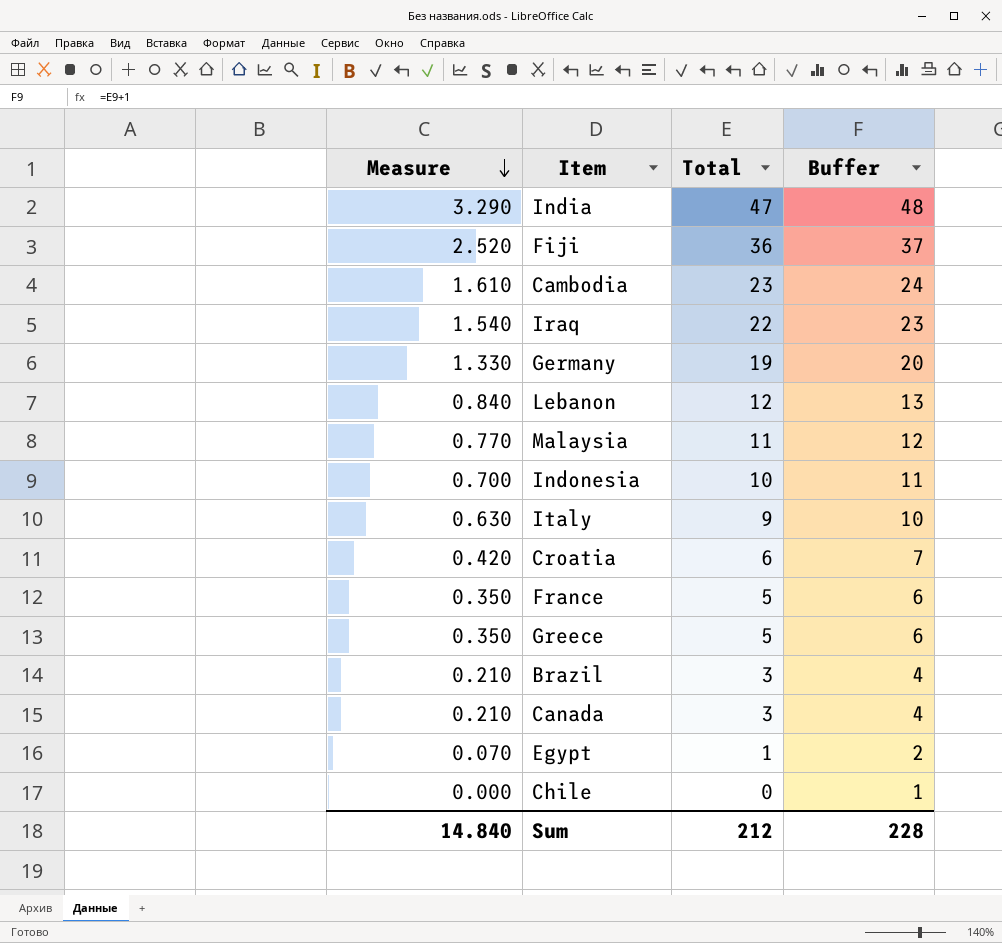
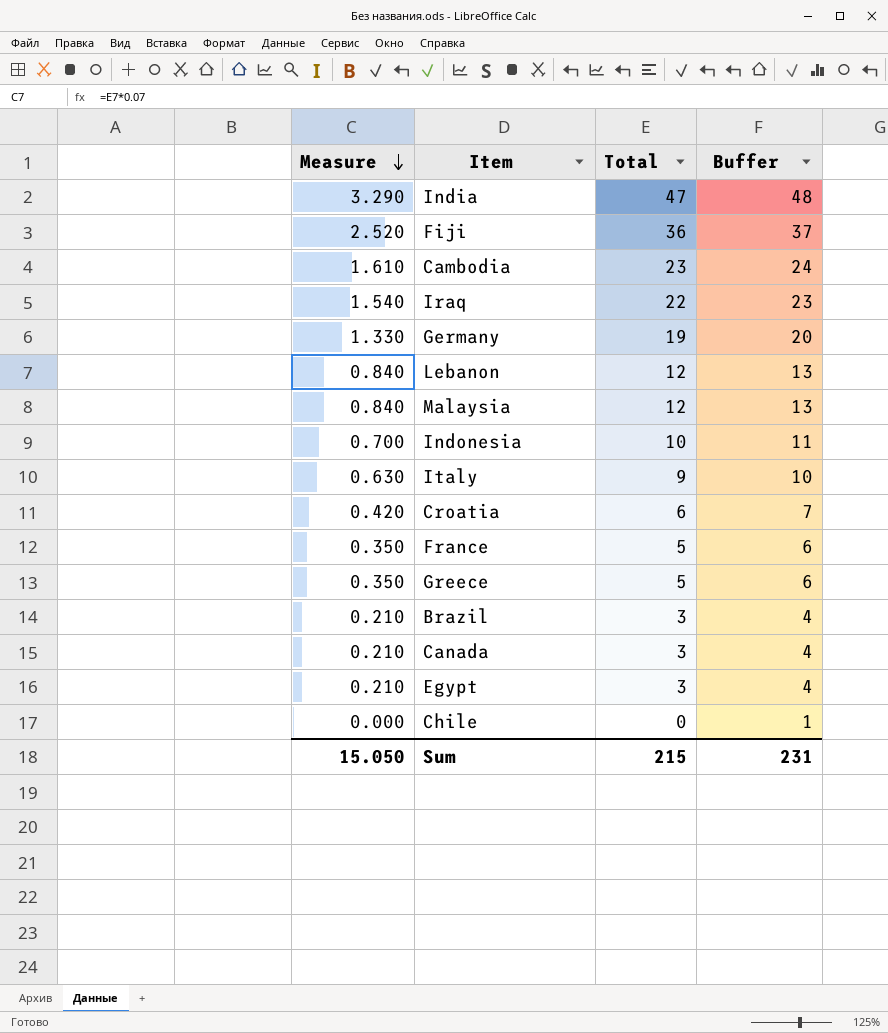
Malaysia | Measure: 0.770 -> 0.840
Malaysia | Total: 11 -> 12
Malaysia | Buffer: 12 -> 13
Egypt | Measure: 0.070 -> 0.210
Egypt | Total: 1 -> 3
Egypt | Buffer: 2 -> 4
Sum | Measure: 14.840 -> 15.050
Sum | Total: 212 -> 215
Sum | Buffer: 228 -> 231

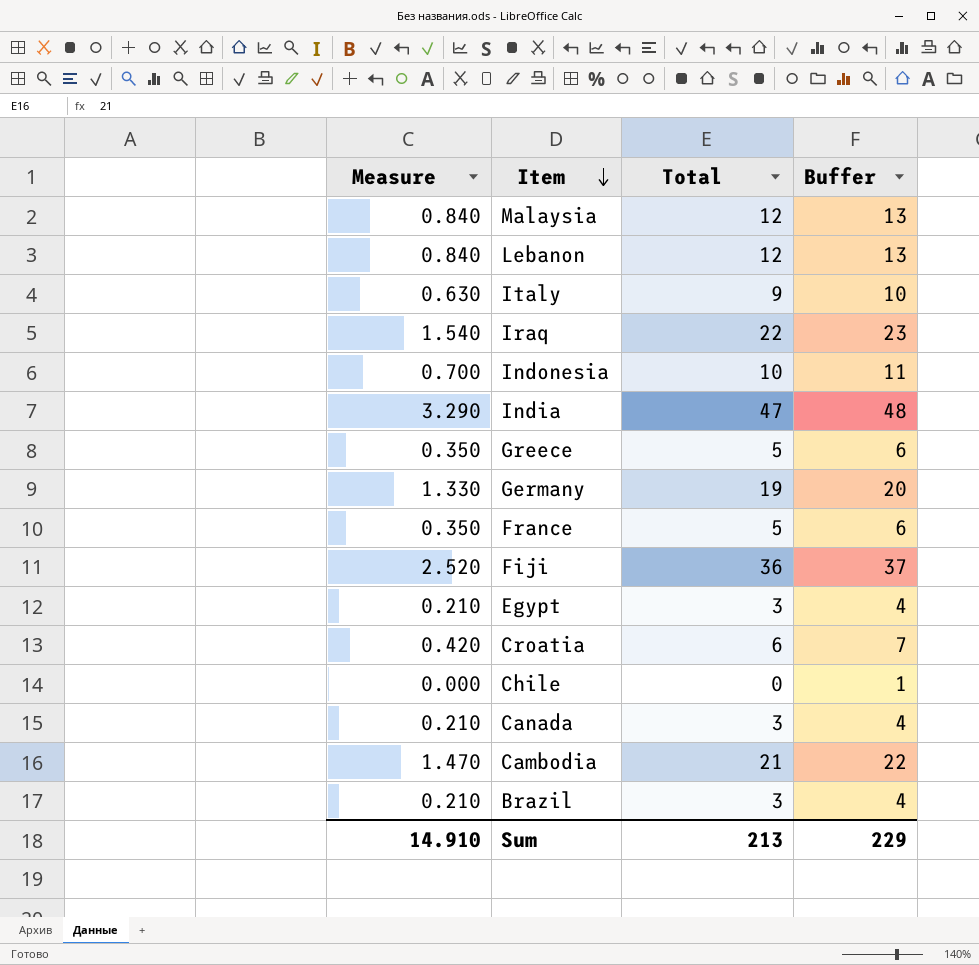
row order: Measure descending -> Item descending
Cambodia | Measure: 1.610 -> 1.470
Cambodia | Total: 23 -> 21
Cambodia | Buffer: 24 -> 22
Sum | Measure: 15.050 -> 14.910
Sum | Total: 215 -> 213
Sum | Buffer: 231 -> 229

